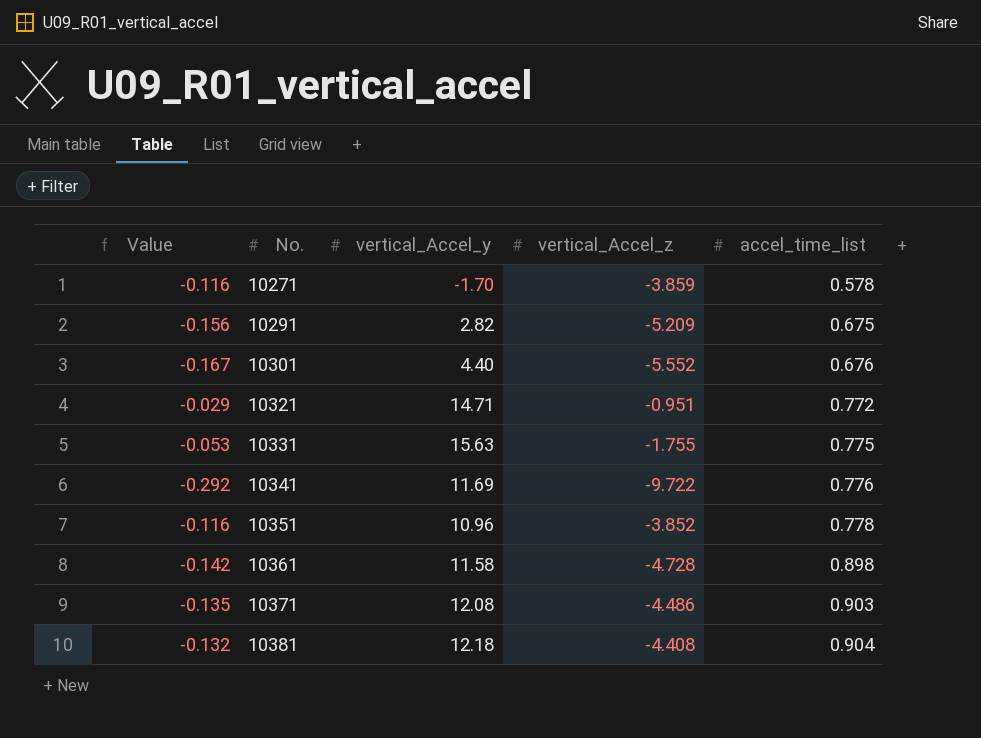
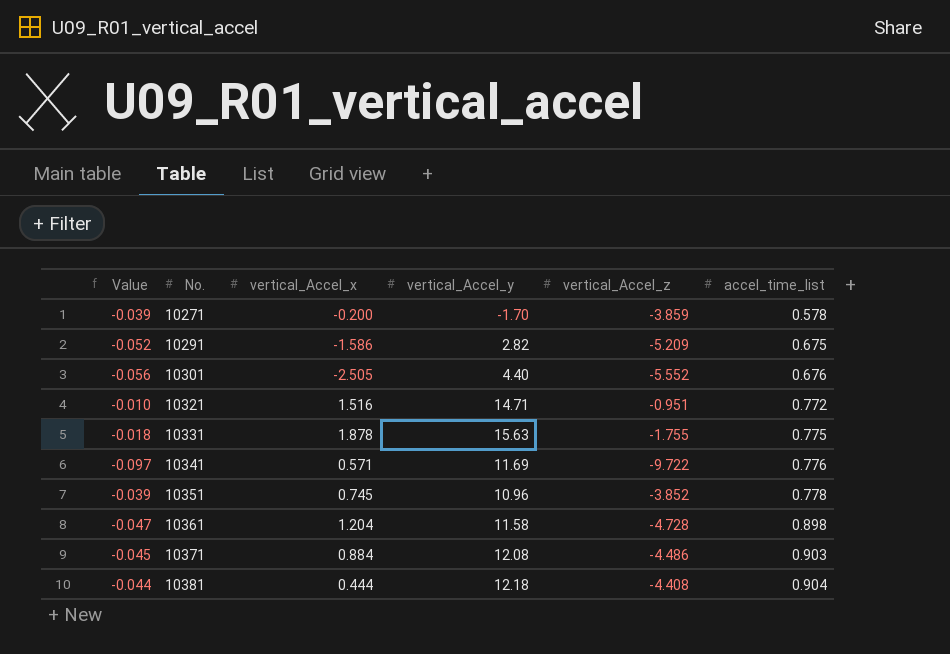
column Value | formula: [vertical_Accel_z] * 0.03 -> [vertical_Accel_z] * 0.01
column vertical_Accel_x | position: none -> 3

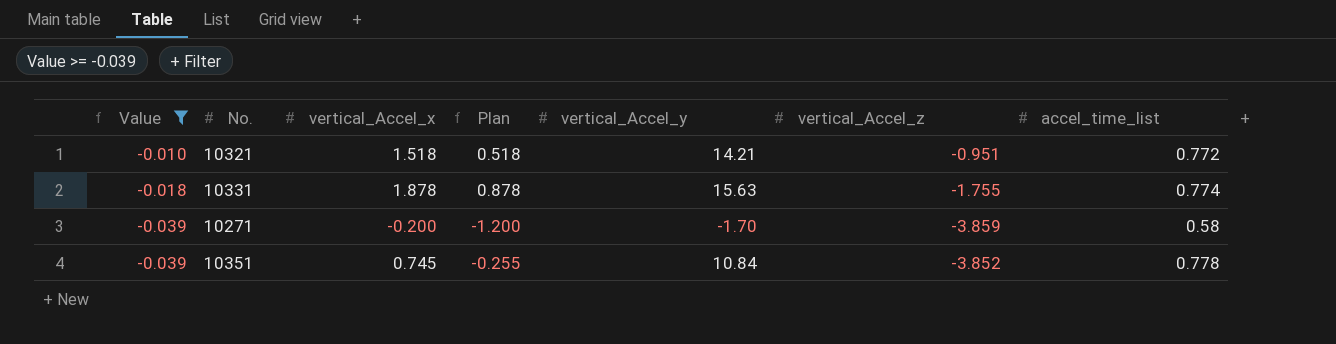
filter: none -> Value >= -0.039
row order: No. ascending -> Value descending
column Plan | formula: none -> [vertical_Accel_x] - 1
10321 | vertical_Accel_x: 1.516 -> 1.518
10321 | vertical_Accel_y: 14.71 -> 14.21
10331 | accel_time_list: 0.775 -> 0.774
10271 | accel_time_list: 0.578 -> 0.58
10351 | vertical_Accel_y: 10.96 -> 10.84

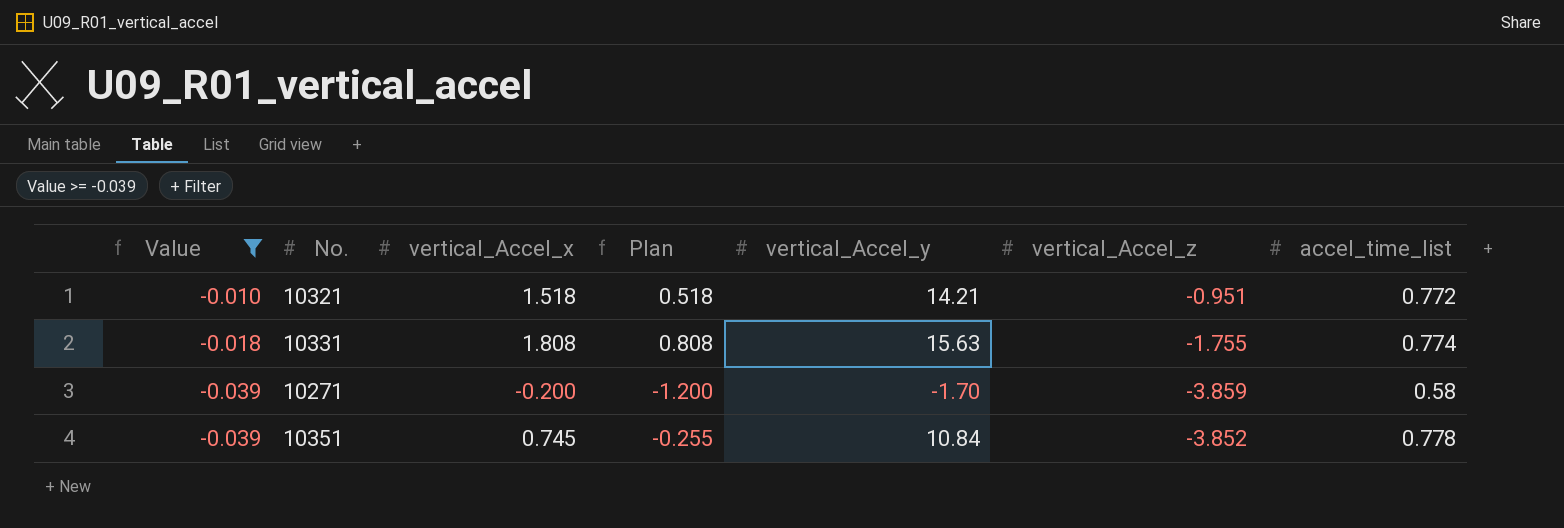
10331 | vertical_Accel_x: 1.878 -> 1.808
10331 | Plan: 0.878 -> 0.808

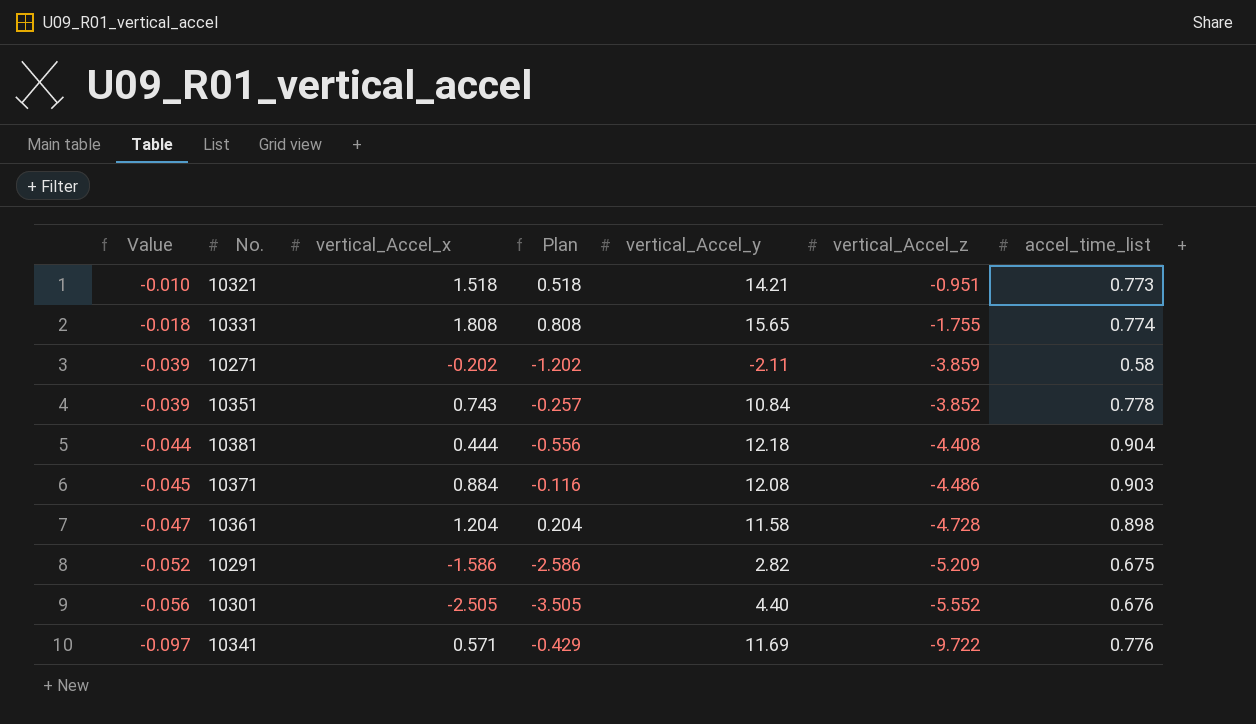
filter: Value >= -0.039 -> none
10321 | accel_time_list: 0.772 -> 0.773
10331 | vertical_Accel_y: 15.63 -> 15.65
10271 | vertical_Accel_x: -0.200 -> -0.202
10271 | Plan: -1.200 -> -1.202
10271 | vertical_Accel_y: -1.70 -> -2.11
10351 | vertical_Accel_x: 0.745 -> 0.743
10351 | Plan: -0.255 -> -0.257

